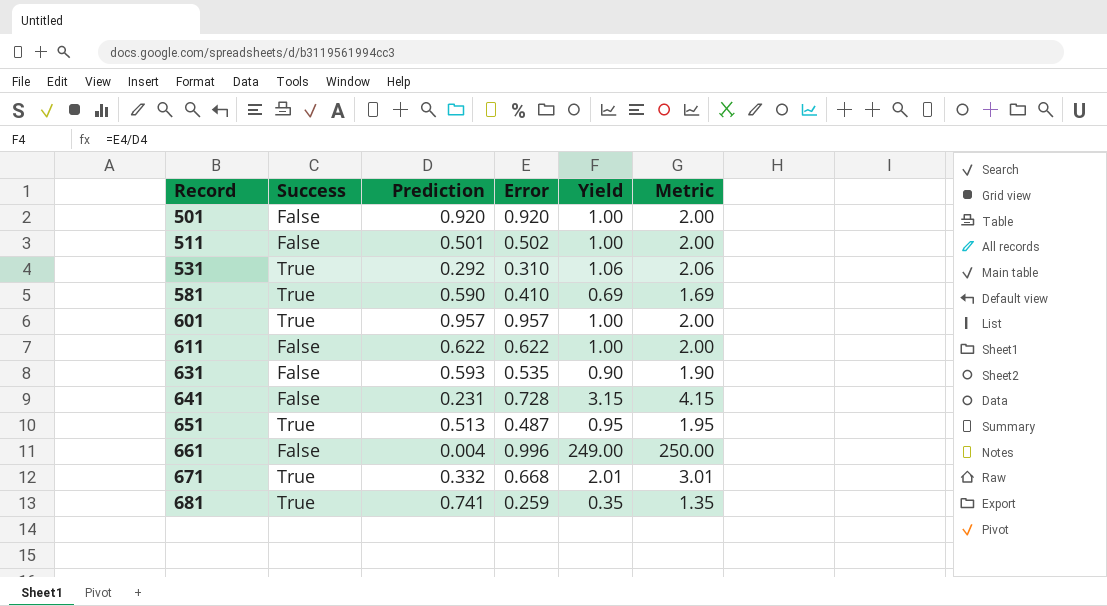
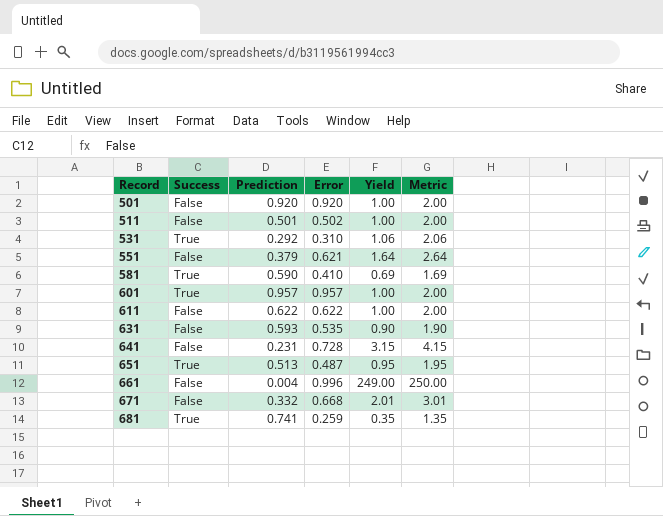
row 551: none -> False | 0.379 | 0.621 | 1.64 | 2.64
671 | Success: True -> False

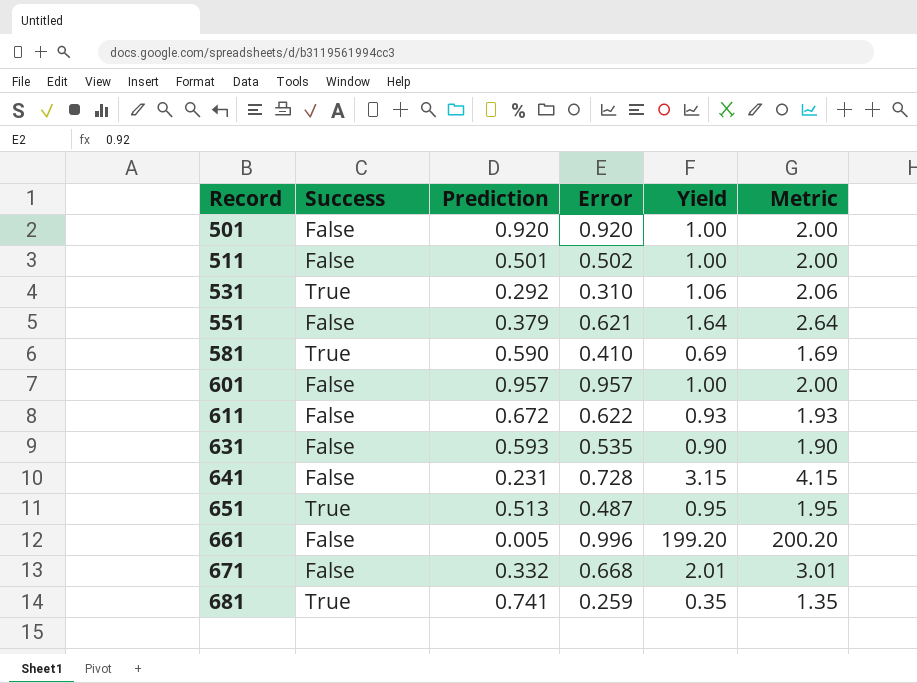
601 | Success: True -> False
611 | Prediction: 0.622 -> 0.672
611 | Yield: 1.00 -> 0.93
611 | Metric: 2.00 -> 1.93
661 | Prediction: 0.004 -> 0.005
661 | Yield: 249.00 -> 199.20
661 | Metric: 250.00 -> 200.20

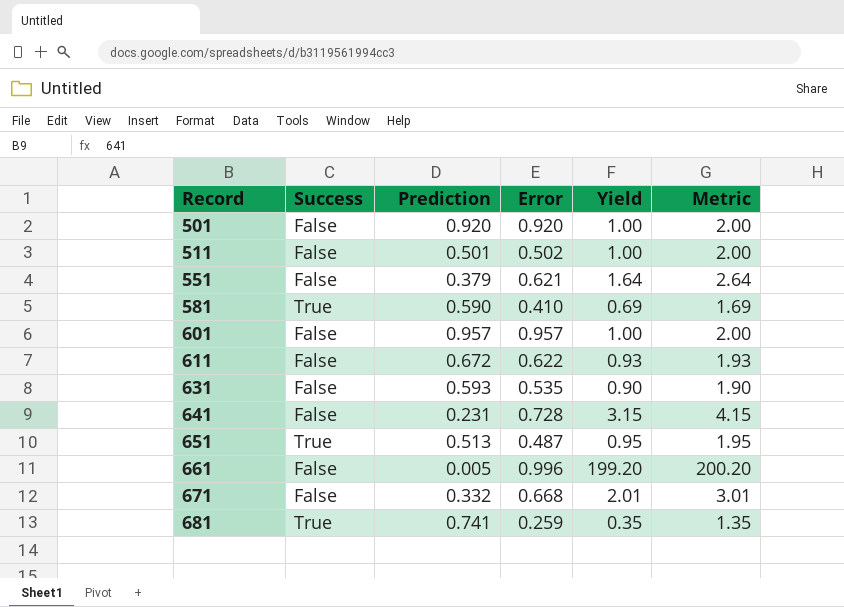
row 531: True | 0.292 | 0.310 | 1.06 | 2.06 -> none

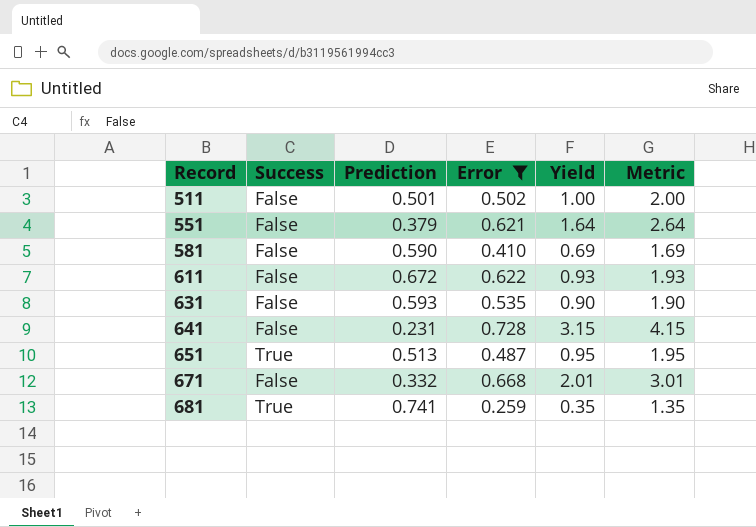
filter: none -> Error <= 0.728
581 | Success: True -> False

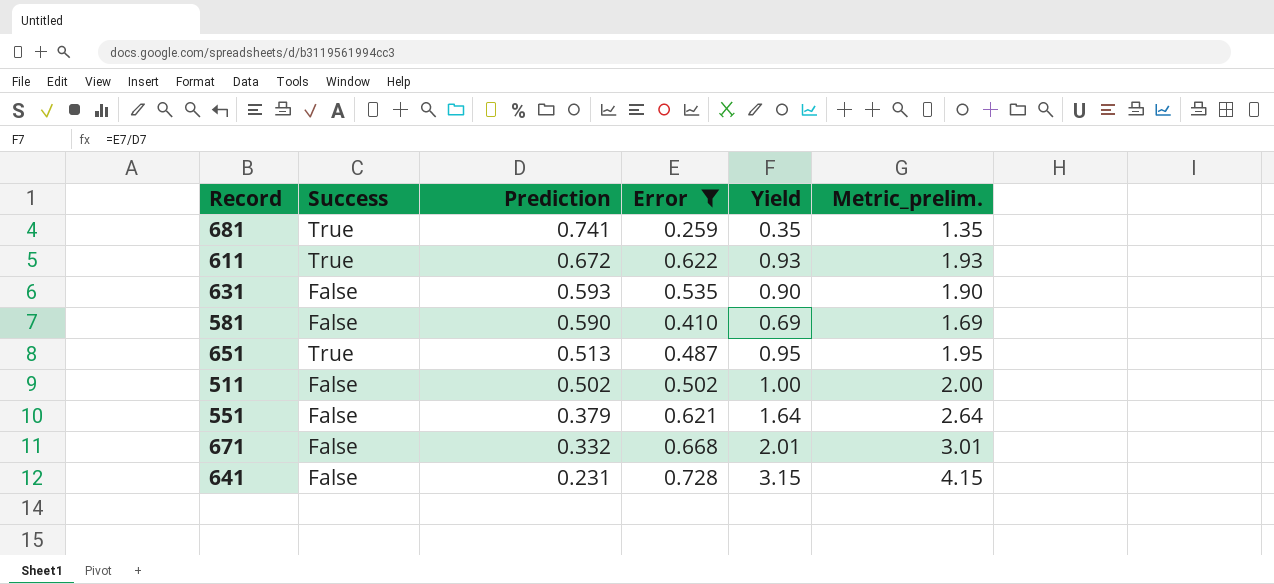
row order: Record ascending -> Prediction descending
column name: Metric -> Metric_prelim.
611 | Success: False -> True
511 | Prediction: 0.501 -> 0.502

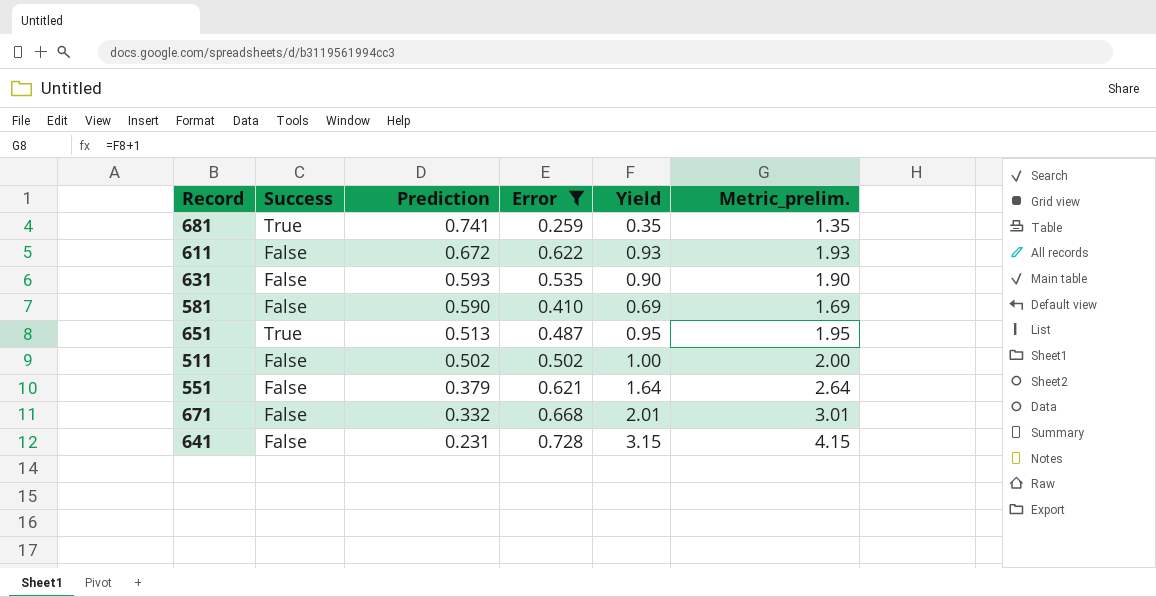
611 | Success: True -> False

